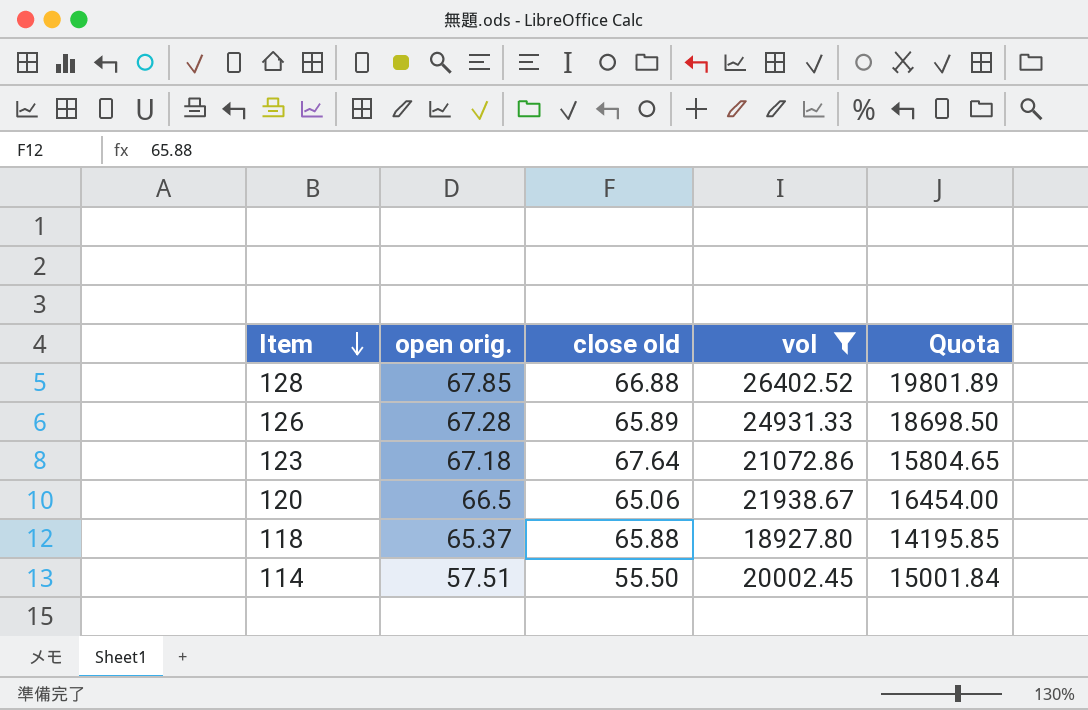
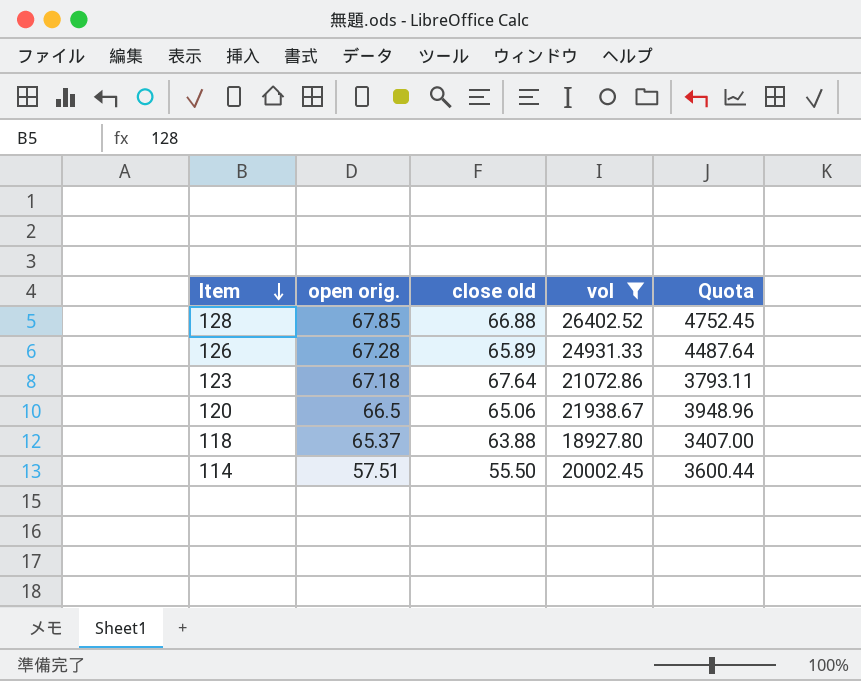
column Quota | formula: [vol] * 0.75 -> [vol] * 0.18
118 | close old: 65.88 -> 63.88

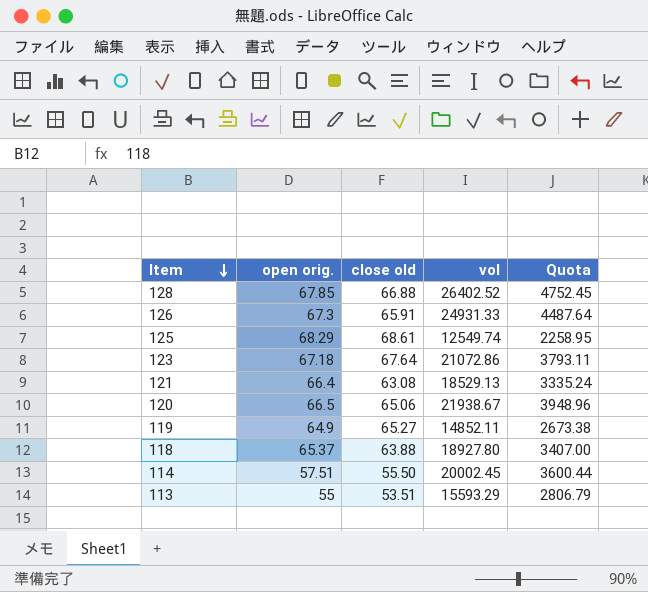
filter: vol >= 18927.80 -> none
126 | open orig.: 67.28 -> 67.3
126 | close old: 65.89 -> 65.91

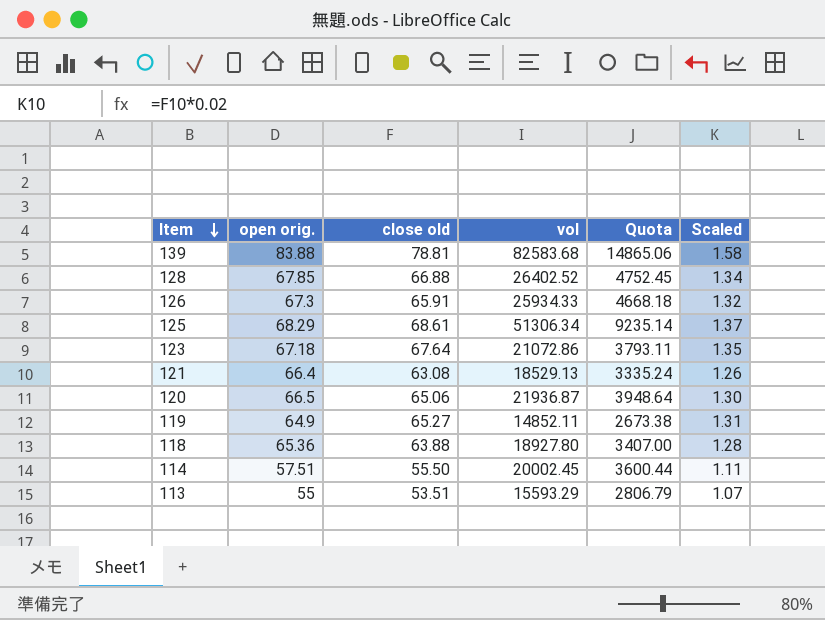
column Scaled | formula: none -> [close old] * 0.02
row 139: none -> 83.88 | 78.81 | 82583.68 | 14865.06 | 1.58
126 | vol: 24931.33 -> 25934.33
126 | Quota: 4487.64 -> 4668.18
125 | vol: 12549.74 -> 51306.34
125 | Quota: 2258.95 -> 9235.14
120 | vol: 21938.67 -> 21936.87
120 | Quota: 3948.96 -> 3948.64
118 | open orig.: 65.37 -> 65.36

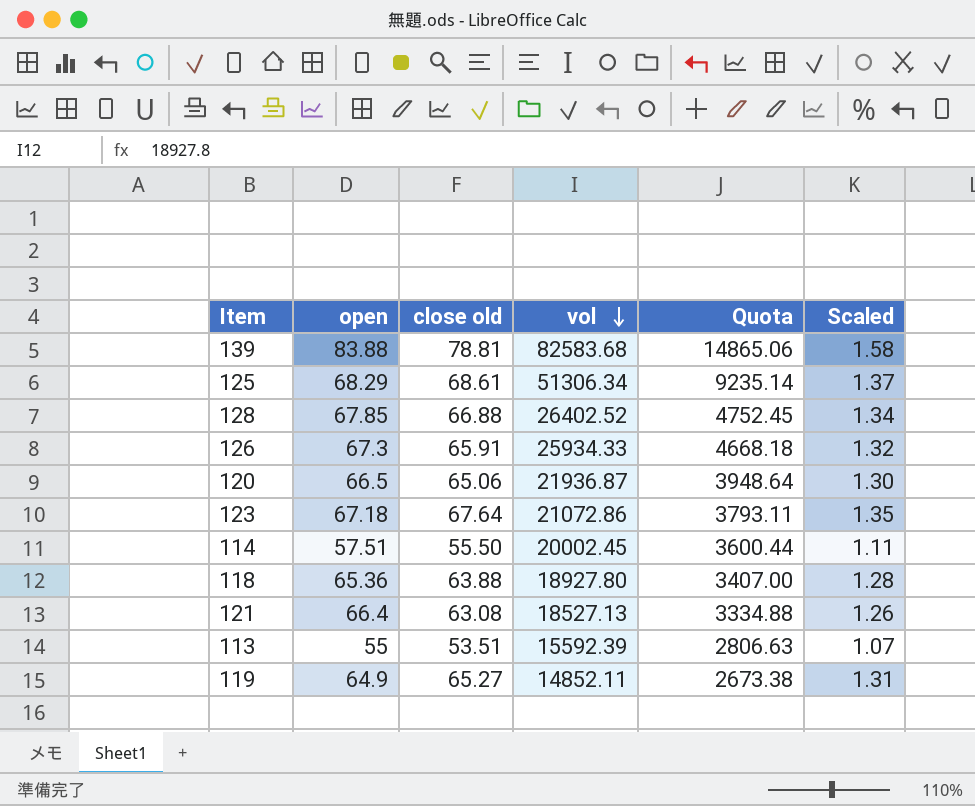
row order: Item descending -> vol descending
column name: open orig. -> open
121 | vol: 18529.13 -> 18527.13
121 | Quota: 3335.24 -> 3334.88
113 | vol: 15593.29 -> 15592.39
113 | Quota: 2806.79 -> 2806.63

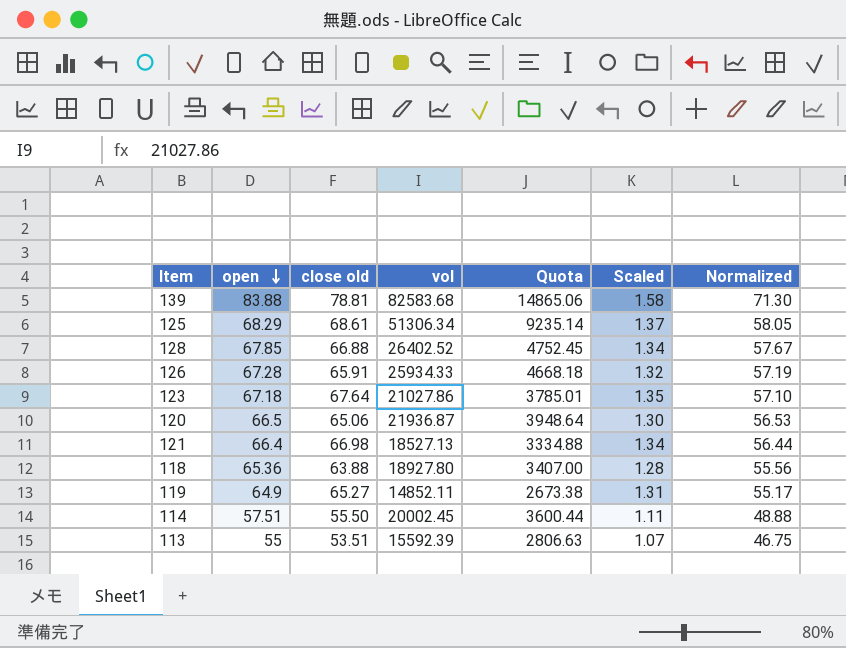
row order: vol descending -> open descending
column Normalized | formula: none -> [open] * 0.85
126 | open: 67.3 -> 67.28
123 | vol: 21072.86 -> 21027.86
123 | Quota: 3793.11 -> 3785.01
121 | close old: 63.08 -> 66.98
121 | Scaled: 1.26 -> 1.34

